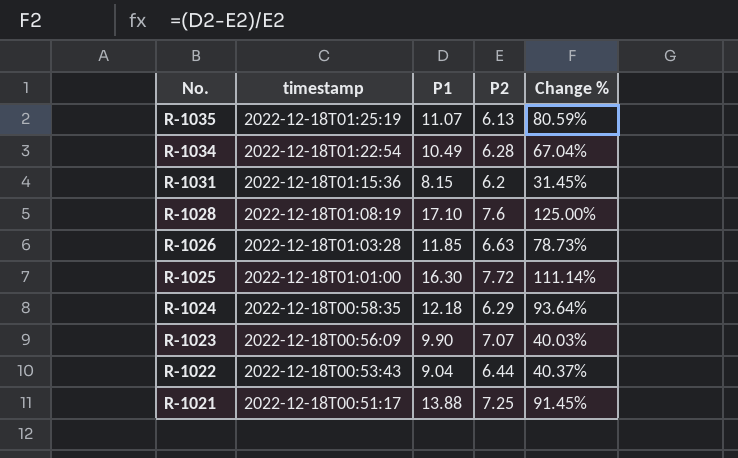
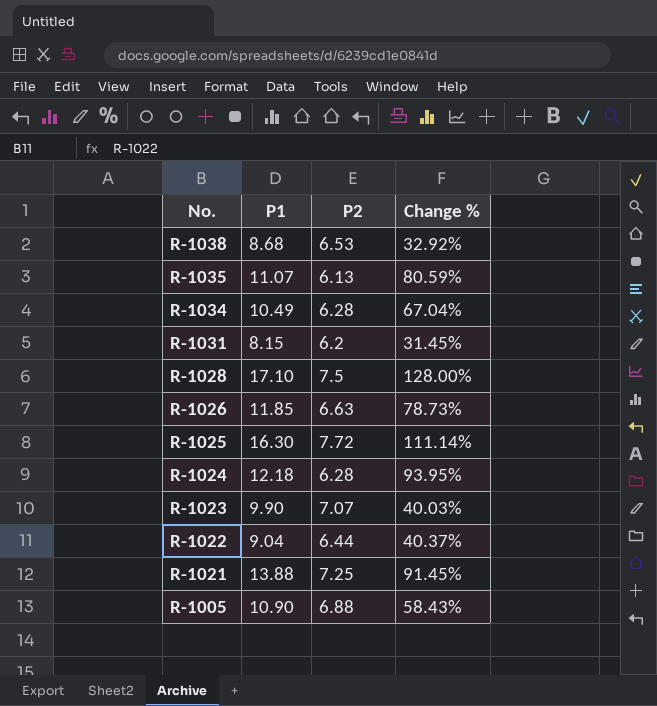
column timestamp | position: 2 -> none
row R-1038: none -> 8.68 | 6.53 | 32.92%
R-1028 | P2: 7.6 -> 7.5
R-1028 | Change %: 125.00% -> 128.00%
R-1024 | P2: 6.29 -> 6.28
R-1024 | Change %: 93.64% -> 93.95%
row R-1005: none -> 10.90 | 6.88 | 58.43%

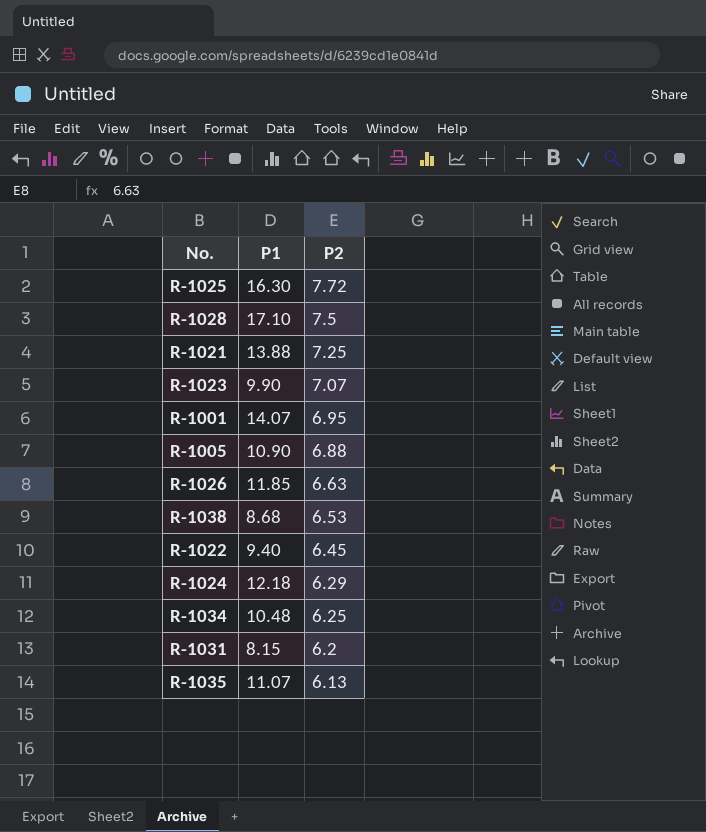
row order: No. descending -> P2 descending
column Change % | formula: ([P1] - [P2]) / [P2] -> none
row R-1001: none -> 14.07 | 6.95
R-1022 | P1: 9.04 -> 9.40
R-1022 | P2: 6.44 -> 6.45
R-1024 | P2: 6.28 -> 6.29
R-1034 | P1: 10.49 -> 10.48
R-1034 | P2: 6.28 -> 6.25

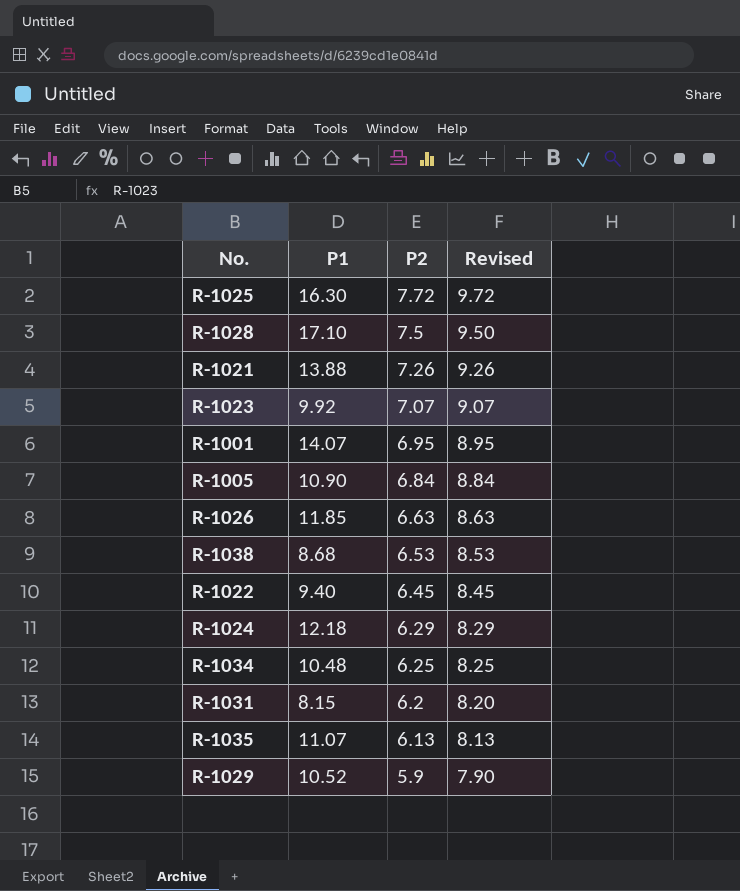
column Revised | formula: none -> [P2] + 2
R-1021 | P2: 7.25 -> 7.26
R-1023 | P1: 9.90 -> 9.92
R-1005 | P2: 6.88 -> 6.84
row R-1029: none -> 10.52 | 5.9 | 7.90

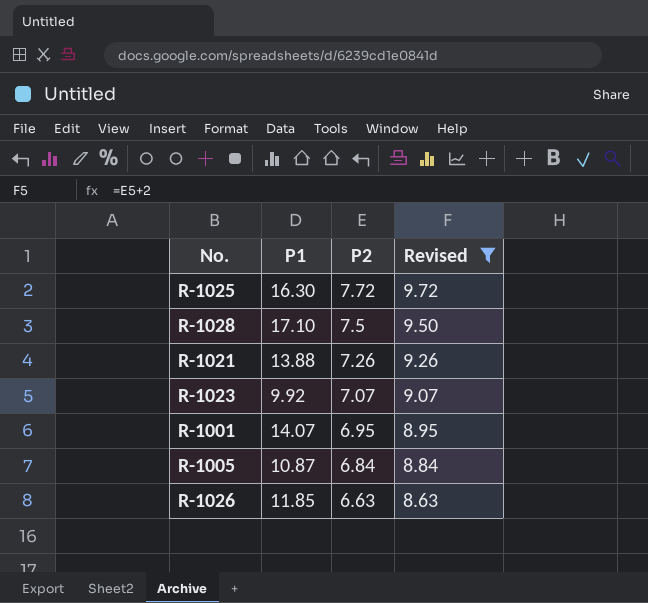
filter: none -> Revised >= 8.63
R-1005 | P1: 10.90 -> 10.87

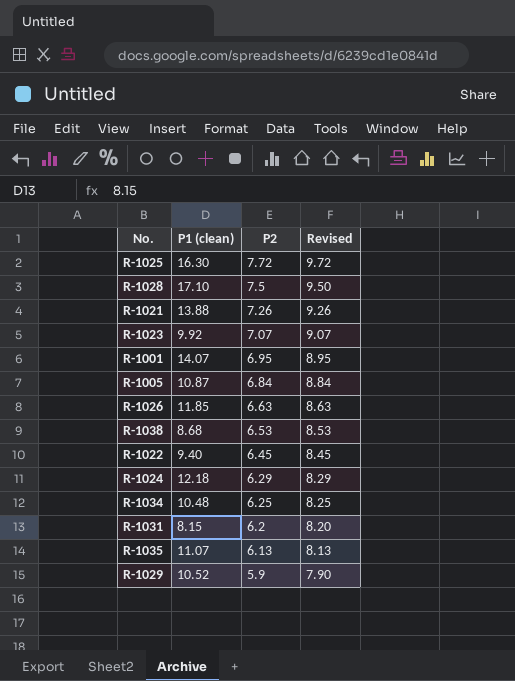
filter: Revised >= 8.63 -> none
column name: P1 -> P1 (clean)

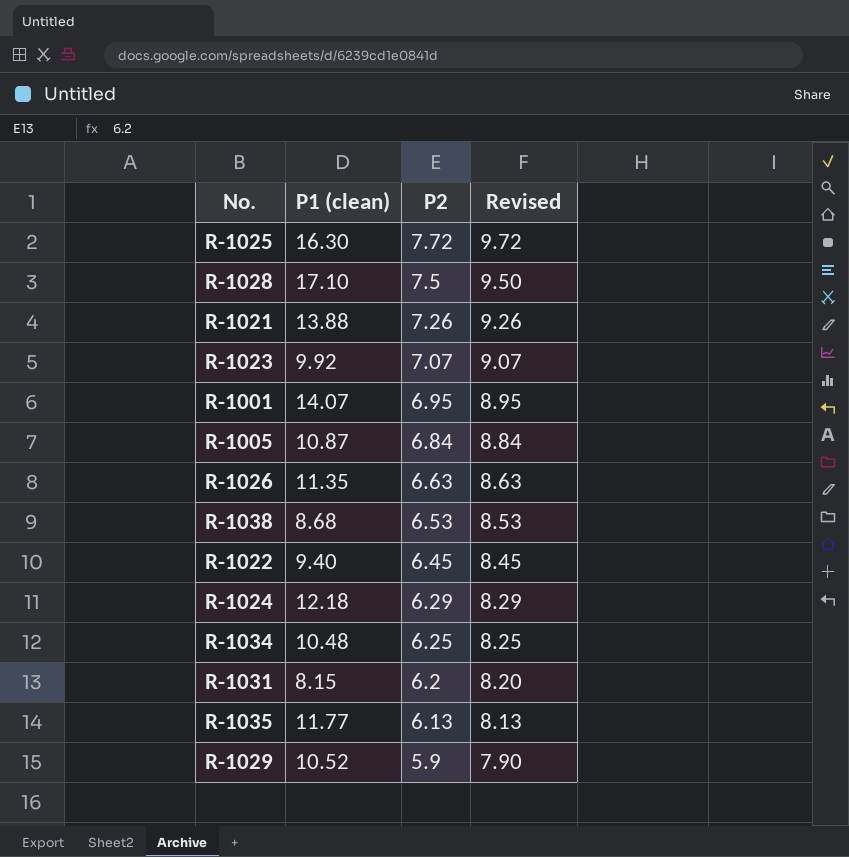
R-1026 | P1 (clean): 11.85 -> 11.35
R-1035 | P1 (clean): 11.07 -> 11.77

